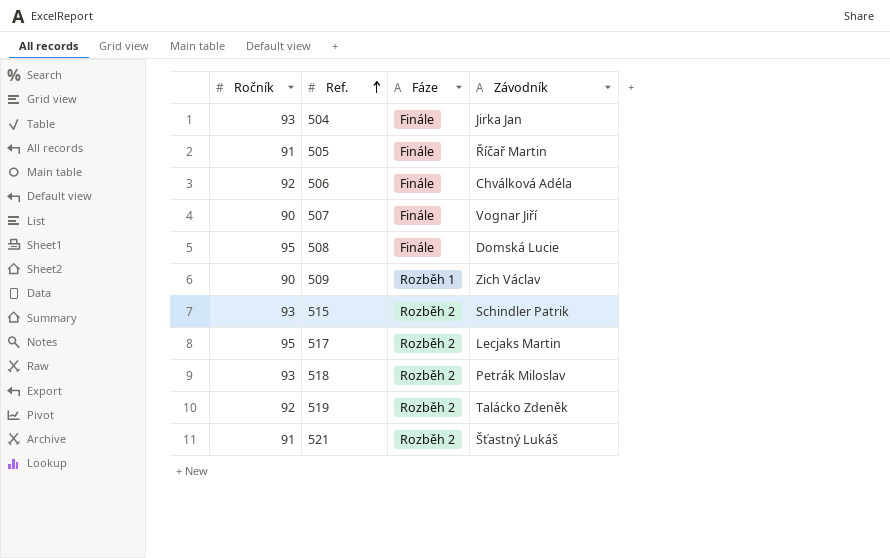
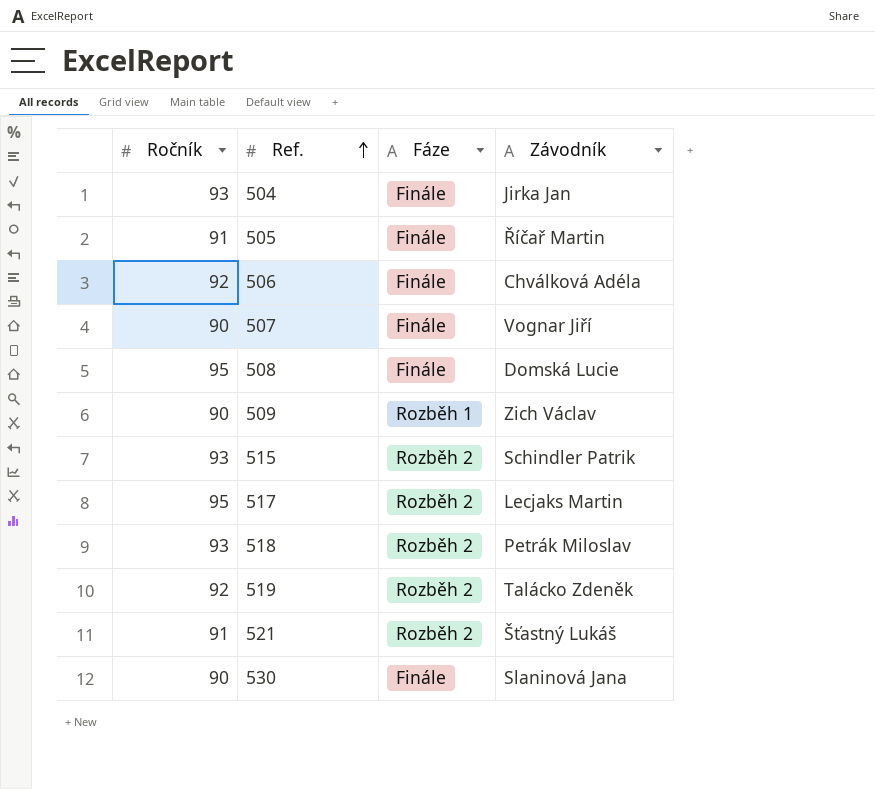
row 530: none -> 90 | Finále | Slaninová Jana

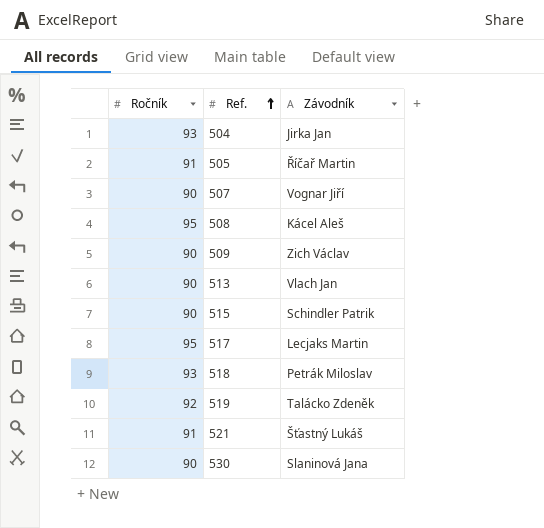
column Fáze | position: 3 -> none
row 506: 92 | Finále | Chválková Adéla -> none
508 | Závodník: Domská Lucie -> Kácel Aleš
row 513: none -> 90 | Vlach Jan
515 | Ročník: 93 -> 90

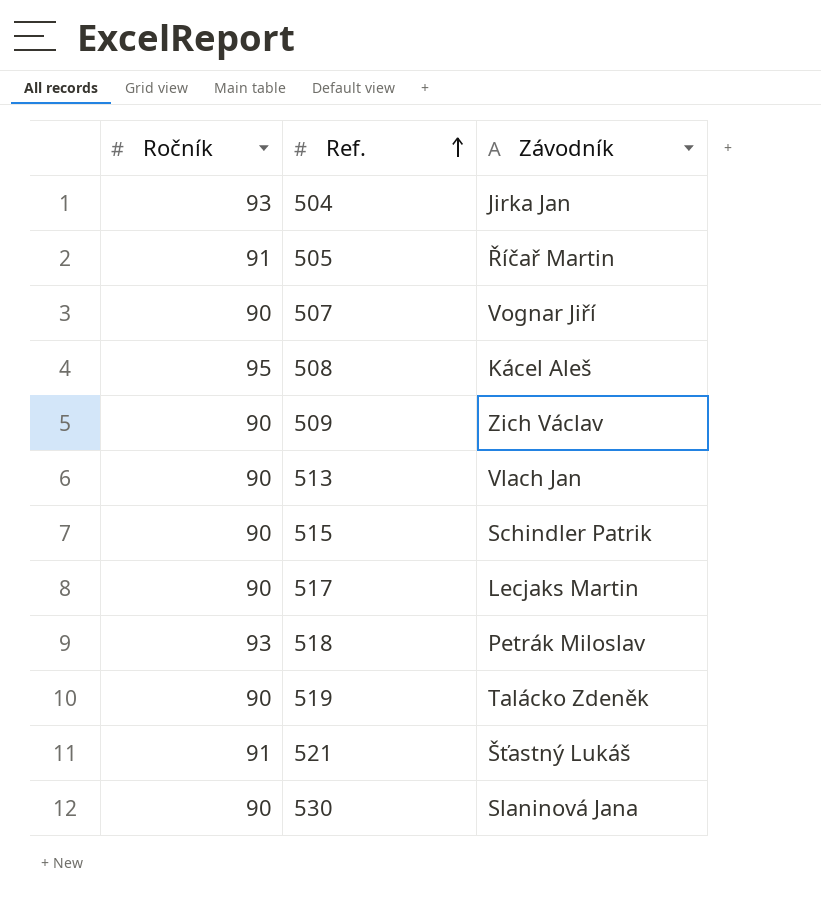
517 | Ročník: 95 -> 90
519 | Ročník: 92 -> 90

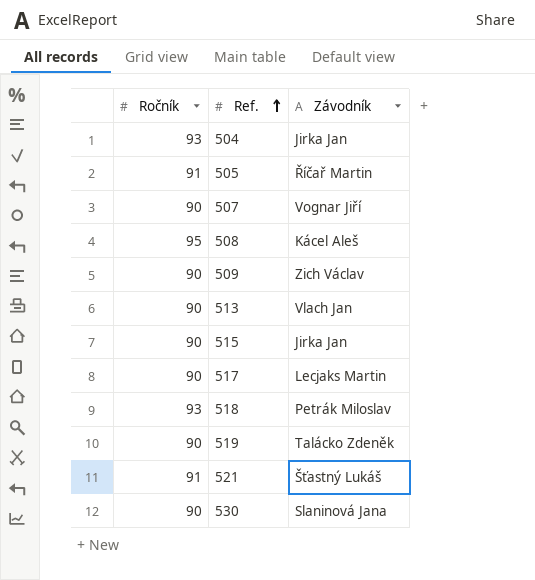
515 | Závodník: Schindler Patrik -> Jirka Jan

